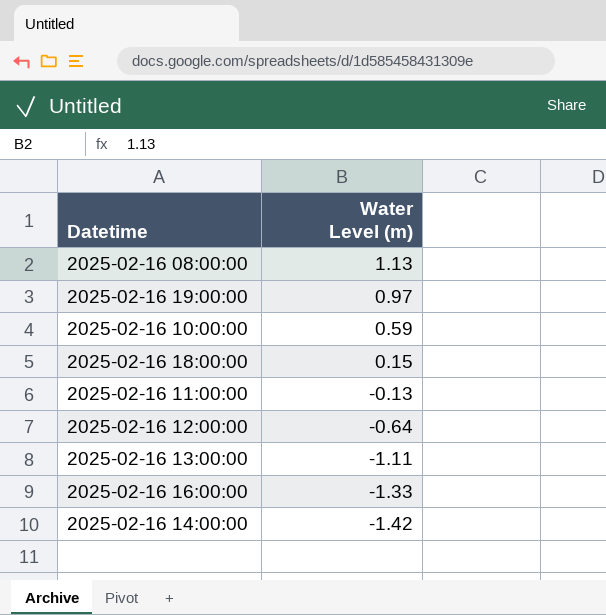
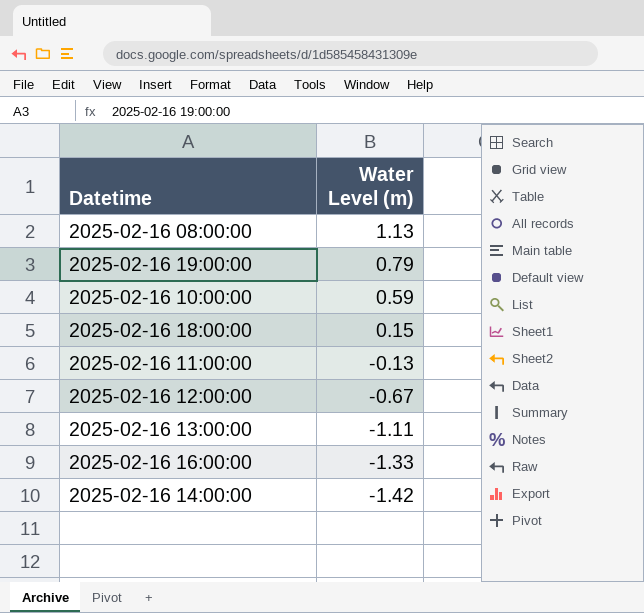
2025-02-16 19:00:00 | Water Level (m): 0.97 -> 0.79
2025-02-16 12:00:00 | Water Level (m): -0.64 -> -0.67

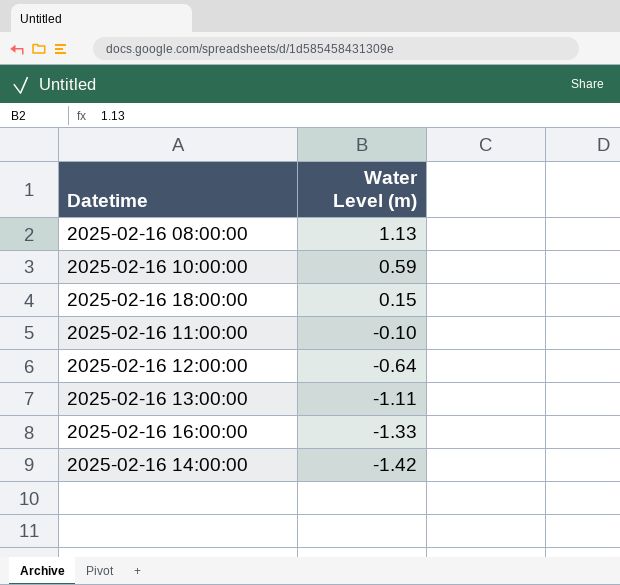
row 2025-02-16 19:00:00: 0.79 -> none
2025-02-16 11:00:00 | Water Level (m): -0.13 -> -0.10
2025-02-16 12:00:00 | Water Level (m): -0.67 -> -0.64

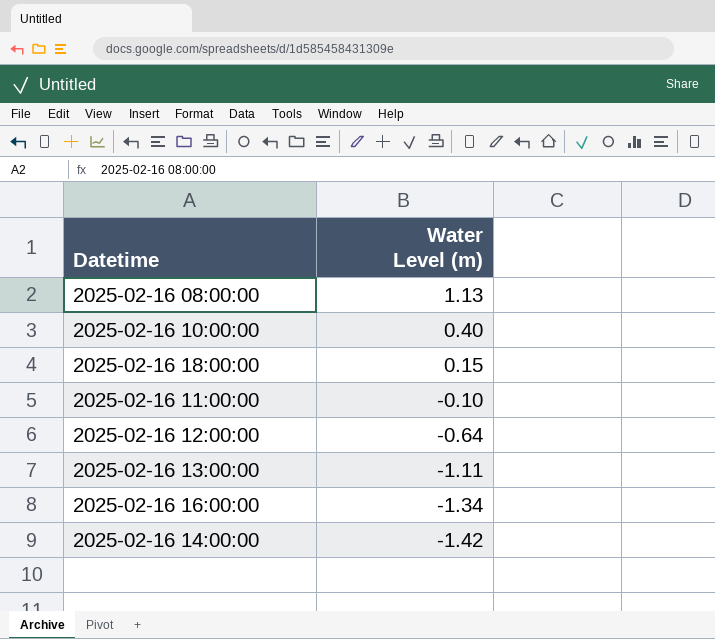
2025-02-16 10:00:00 | Water Level (m): 0.59 -> 0.40
2025-02-16 16:00:00 | Water Level (m): -1.33 -> -1.34

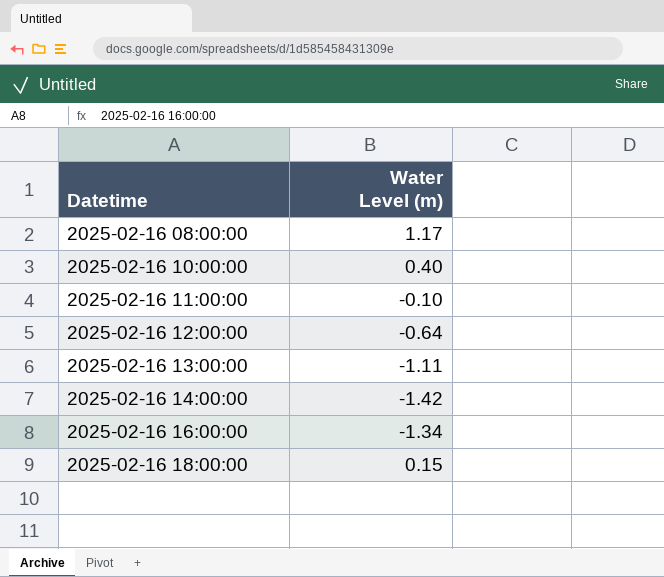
row order: Water Level (m) descending -> Datetime ascending
2025-02-16 08:00:00 | Water Level (m): 1.13 -> 1.17

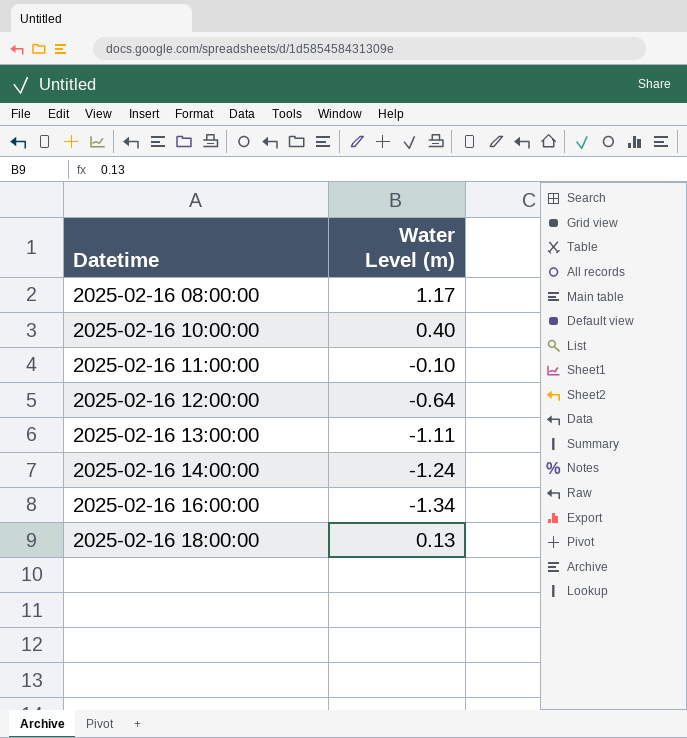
2025-02-16 14:00:00 | Water Level (m): -1.42 -> -1.24
2025-02-16 18:00:00 | Water Level (m): 0.15 -> 0.13

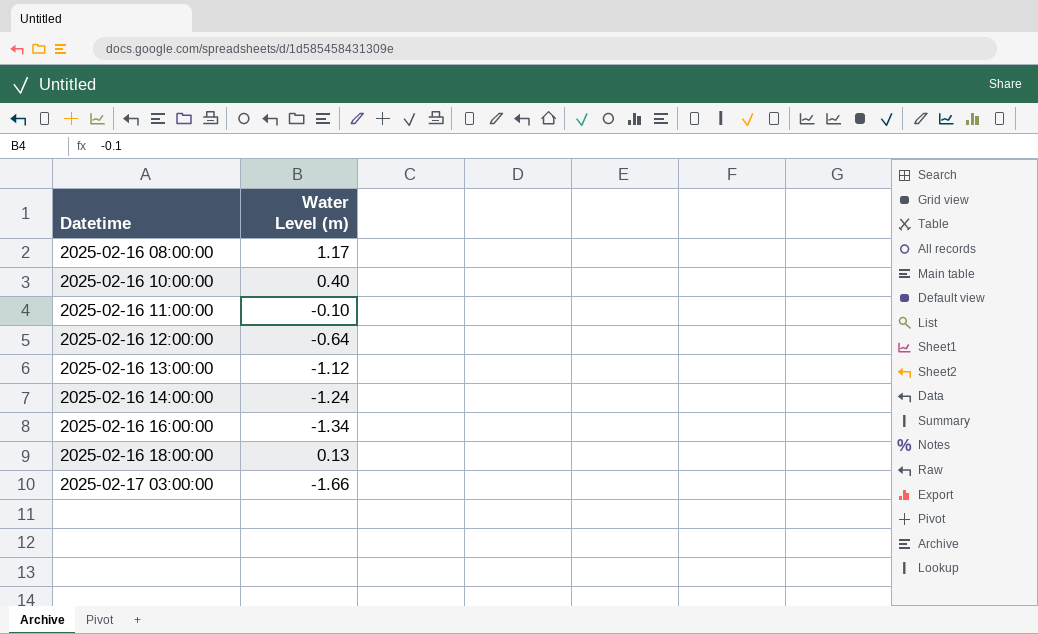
2025-02-16 13:00:00 | Water Level (m): -1.11 -> -1.12
row 2025-02-17 03:00:00: none -> -1.66

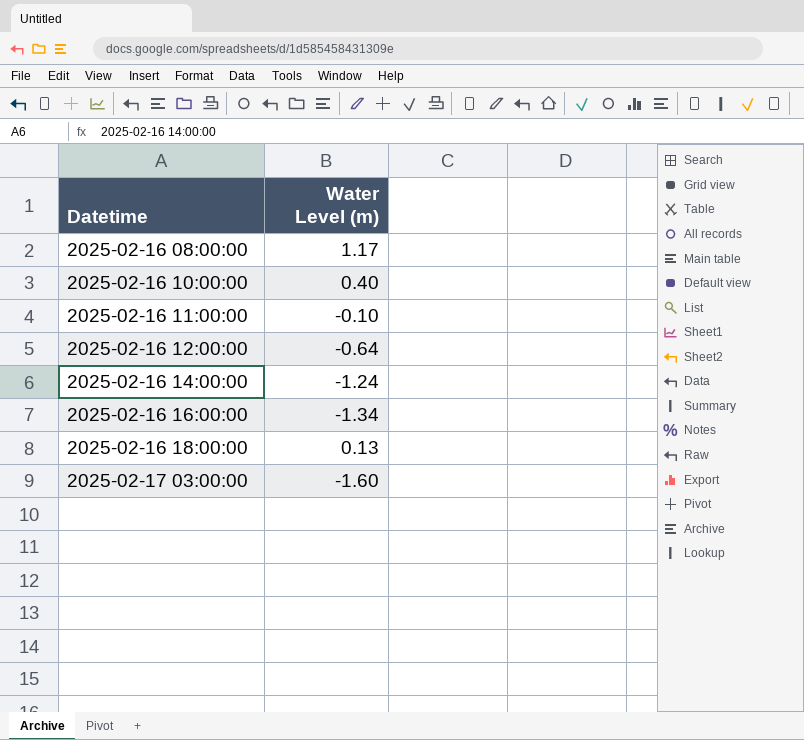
row 2025-02-16 13:00:00: -1.12 -> none
2025-02-17 03:00:00 | Water Level (m): -1.66 -> -1.60

